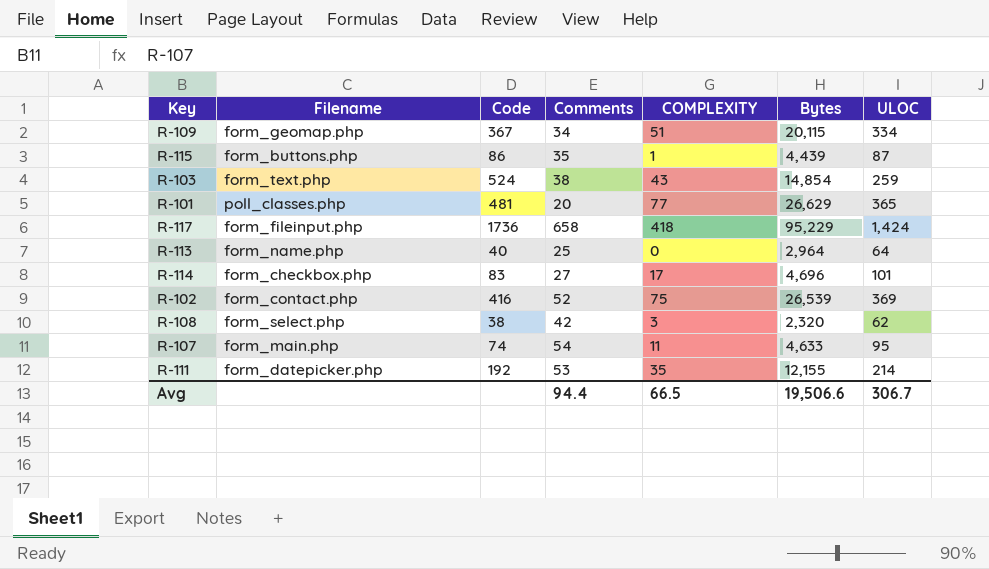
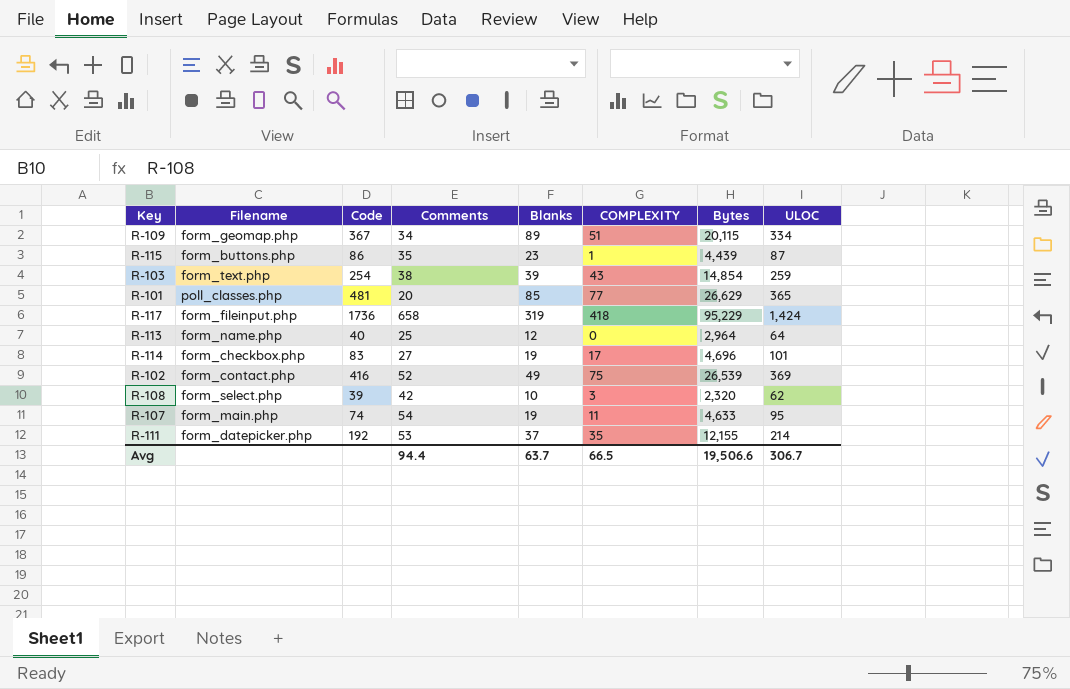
column Blanks | position: none -> 5
R-103 | Code: 524 -> 254
R-108 | Code: 38 -> 39

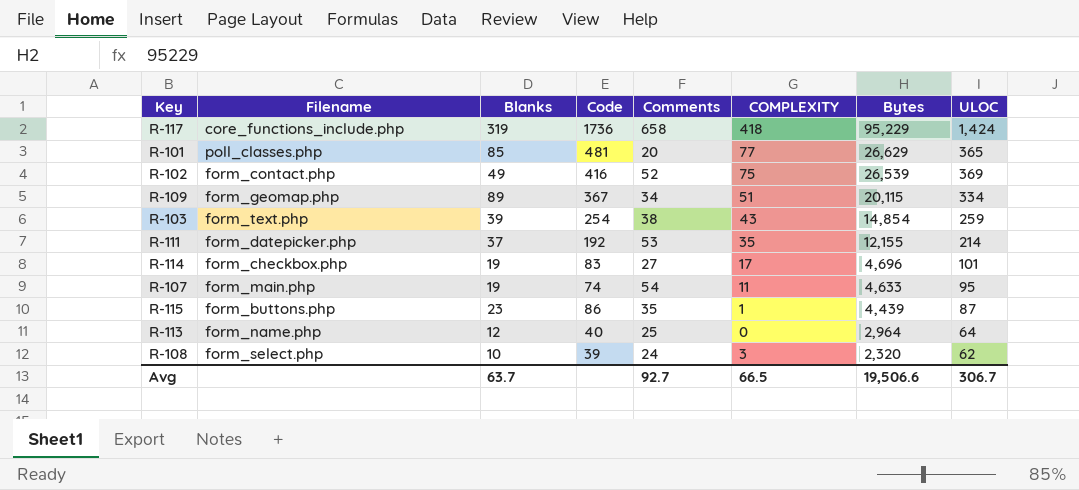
row order: none -> Bytes descending
column Blanks | position: 5 -> 3
R-117 | Filename: form_fileinput.php -> core_functions_include.php
R-108 | Comments: 42 -> 24
Avg | Comments: 94.4 -> 92.7

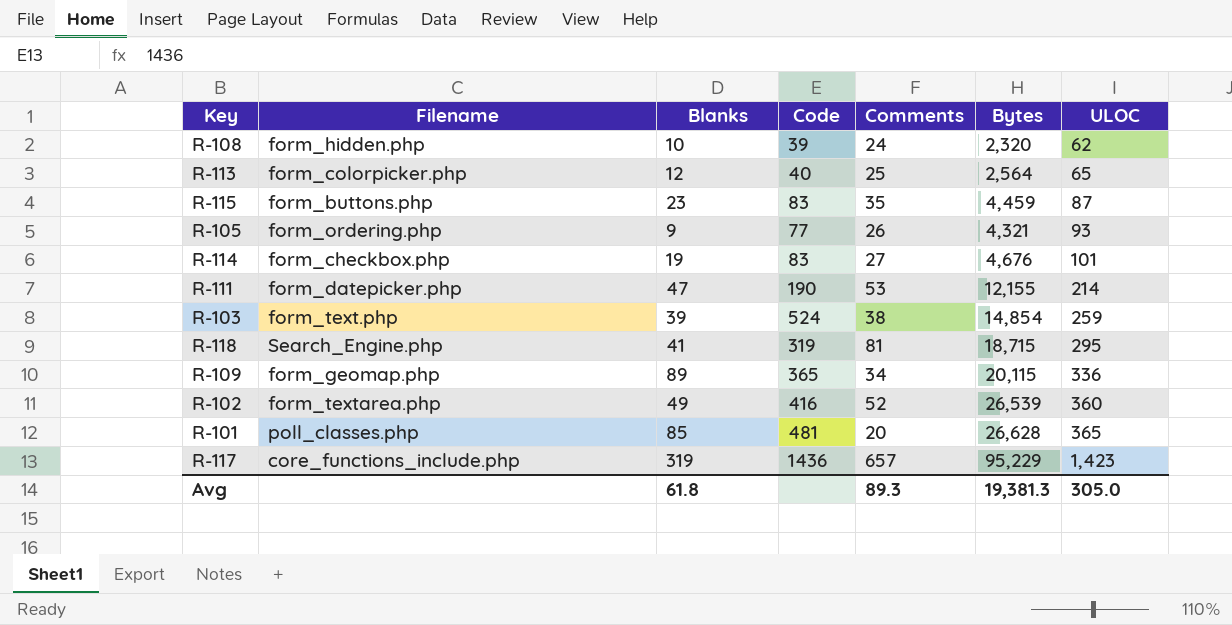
row order: Bytes descending -> ULOC ascending
column COMPLEXITY | position: 6 -> none
row R-107: form_main.php | 19 | 74 | 54 | 11 | 4,633 | 95 -> none
R-108 | Filename: form_select.php -> form_hidden.php
R-113 | Filename: form_name.php -> form_colorpicker.php
R-113 | Bytes: 2,964 -> 2,564
R-113 | ULOC: 64 -> 65
R-115 | Code: 86 -> 83
R-115 | Bytes: 4,439 -> 4,459
row R-105: none -> form_ordering.php | 9 | 77 | 26 | 4,321 | 93
R-114 | Bytes: 4,696 -> 4,676
R-111 | Blanks: 37 -> 47
R-111 | Code: 192 -> 190
R-103 | Code: 254 -> 524
row R-118: none -> Search_Engine.php | 41 | 319 | 81 | 18,715 | 295
R-109 | Code: 367 -> 365
R-109 | ULOC: 334 -> 336
R-102 | Filename: form_contact.php -> form_textarea.php
R-102 | ULOC: 369 -> 360
R-101 | Bytes: 26,629 -> 26,628
R-117 | Code: 1736 -> 1436
R-117 | Comments: 658 -> 657
R-117 | ULOC: 1,424 -> 1,423
Avg | Blanks: 63.7 -> 61.8
Avg | Comments: 92.7 -> 89.3
Avg | Bytes: 19,506.6 -> 19,381.3
Avg | ULOC: 306.7 -> 305.0

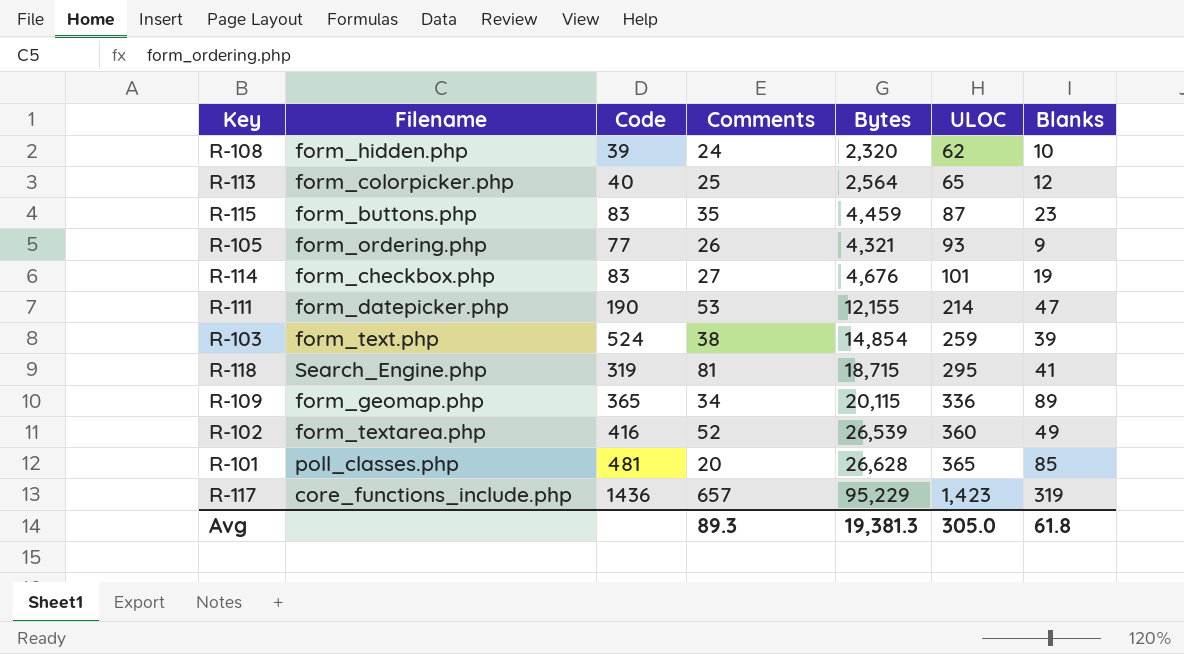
column Blanks | position: 3 -> 7

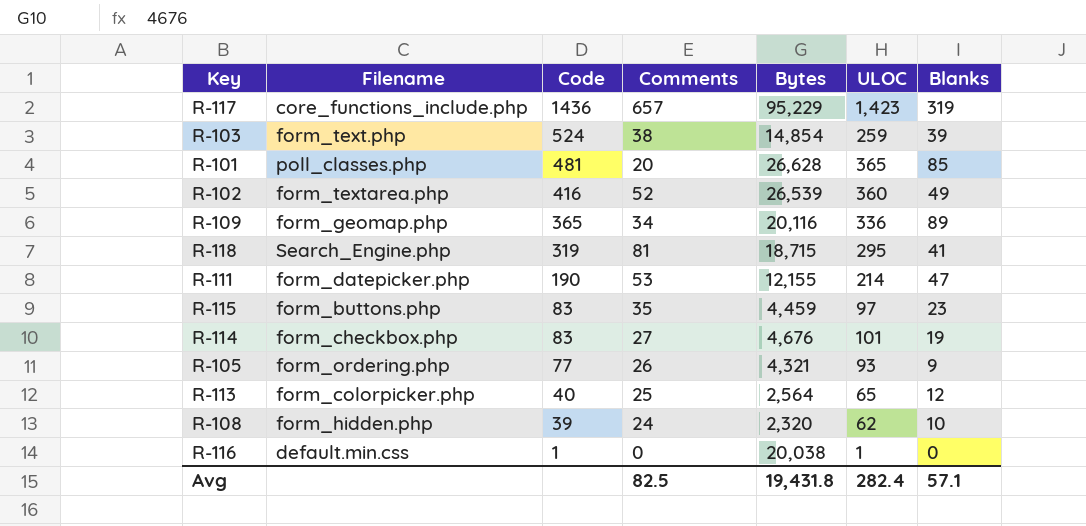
row order: ULOC ascending -> Code descending
R-109 | Bytes: 20,115 -> 20,116
R-115 | ULOC: 87 -> 97
row R-116: none -> default.min.css | 1 | 0 | 20,038 | 1 | 0
Avg | Comments: 89.3 -> 82.5
Avg | Bytes: 19,381.3 -> 19,431.8
Avg | ULOC: 305.0 -> 282.4
Avg | Blanks: 61.8 -> 57.1

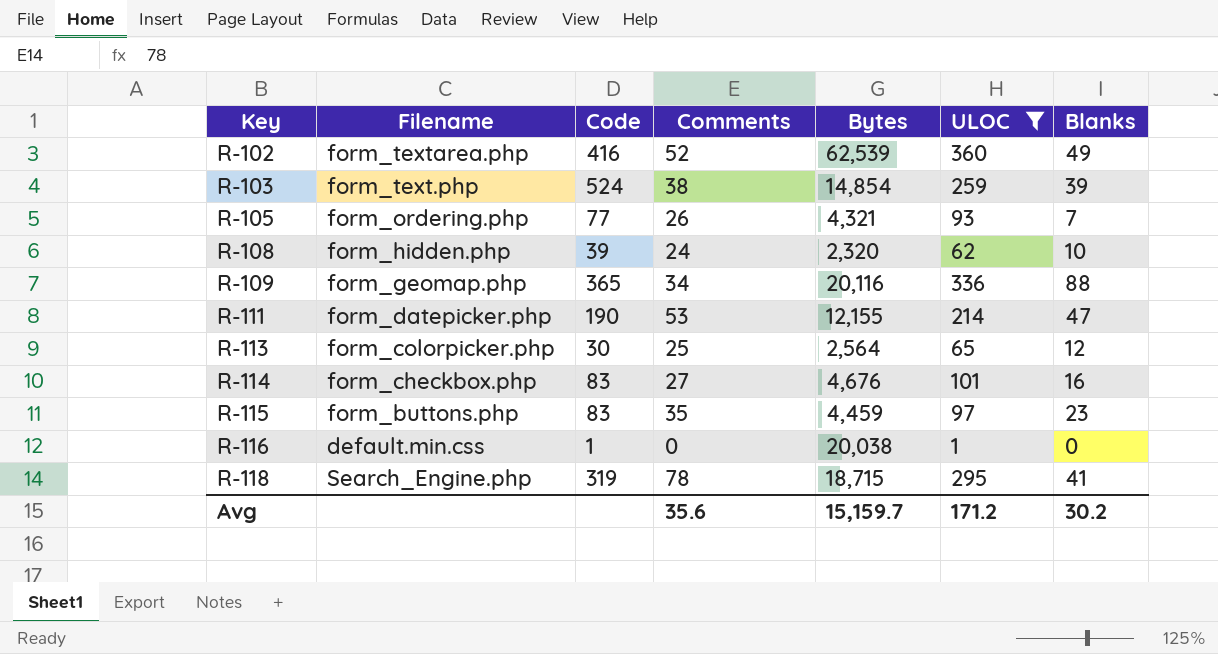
filter: none -> ULOC <= 360
row order: Code descending -> Key ascending
R-102 | Bytes: 26,539 -> 62,539
R-105 | Blanks: 9 -> 7
R-109 | Blanks: 89 -> 88
R-113 | Code: 40 -> 30
R-114 | Blanks: 19 -> 16
R-118 | Comments: 81 -> 78
Avg | Comments: 82.5 -> 35.6
Avg | Bytes: 19,431.8 -> 15,159.7
Avg | ULOC: 282.4 -> 171.2
Avg | Blanks: 57.1 -> 30.2

